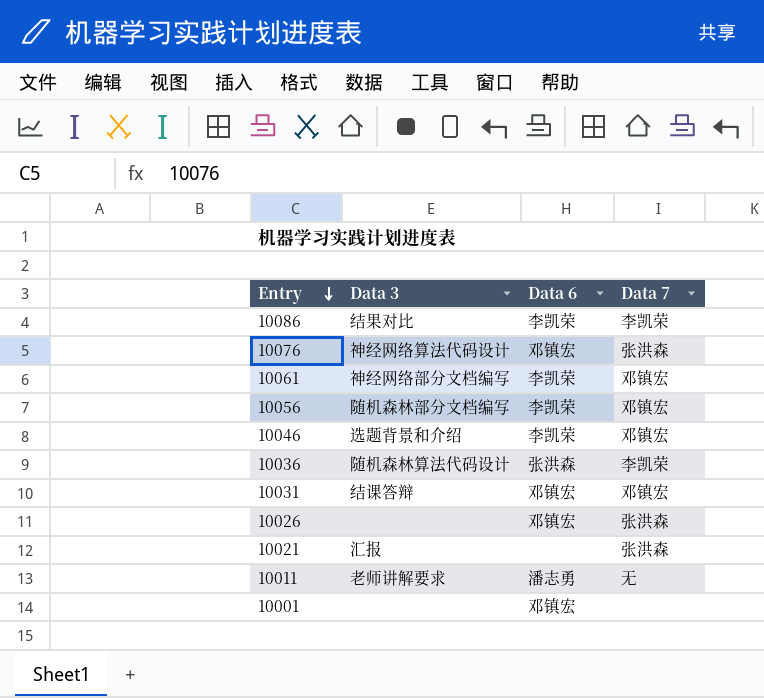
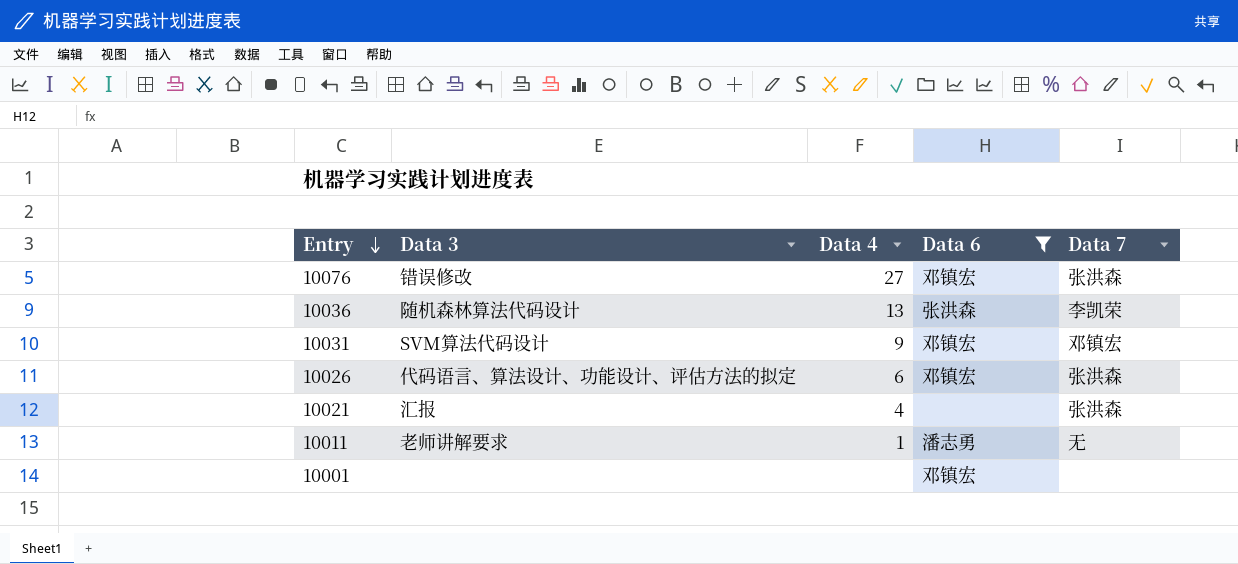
filter: none -> Data 6 != 李凯荣
column Data 4 | position: none -> 3
10076 | Data 3: 神经网络算法代码设计 -> 错误修改
10031 | Data 3: 结课答辩 -> SVM算法代码设计
10026 | Data 3: none -> 代码语言、算法设计、功能设计、评估方法的拟定

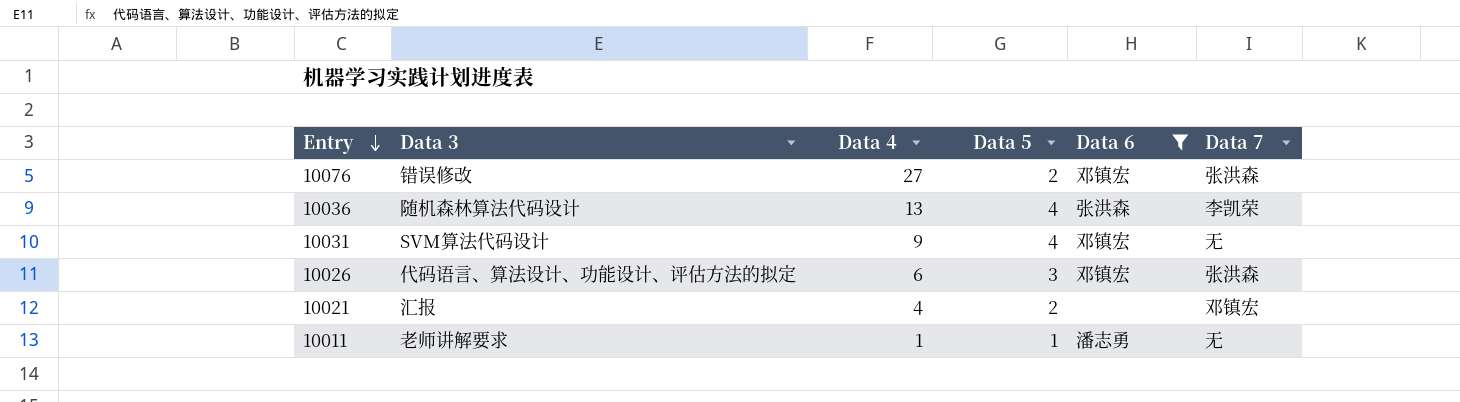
column Data 5 | position: none -> 4
row 10001: none | none | 邓镇宏 | none -> none
10031 | Data 7: 邓镇宏 -> 无
10021 | Data 7: 张洪森 -> 邓镇宏

